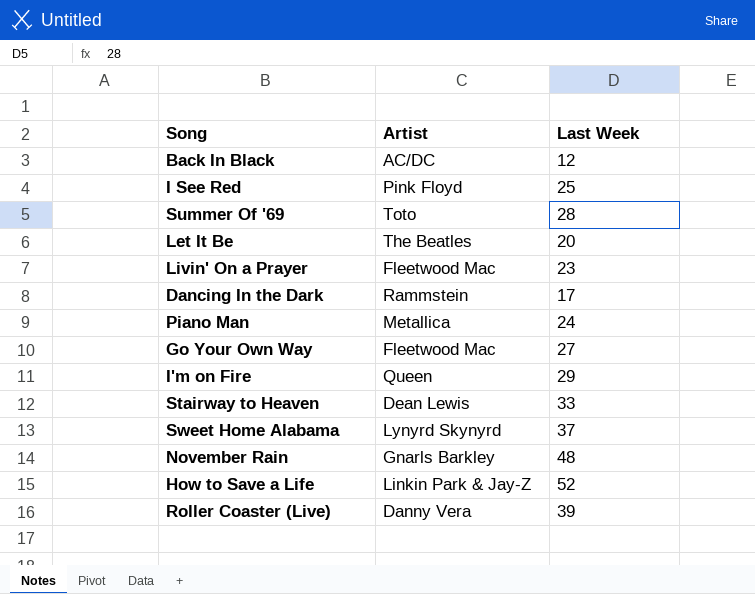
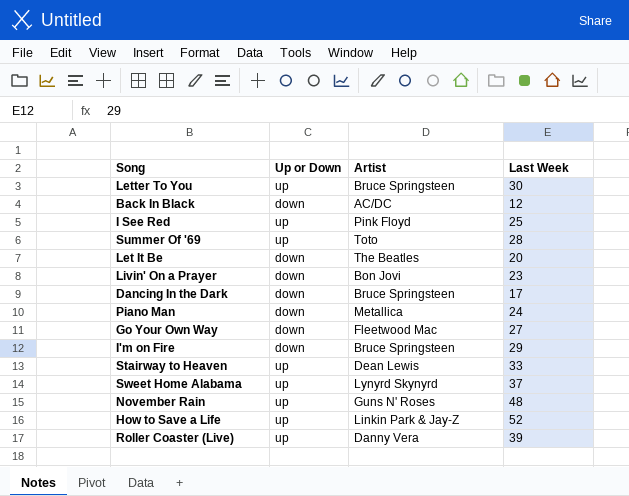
column Up or Down | position: none -> 2
row Letter To You: none -> up | Bruce Springsteen | 30
Livin' On a Prayer | Artist: Fleetwood Mac -> Bon Jovi
Dancing In the Dark | Artist: Rammstein -> Bruce Springsteen
I'm on Fire | Artist: Queen -> Bruce Springsteen
November Rain | Artist: Gnarls Barkley -> Guns N' Roses

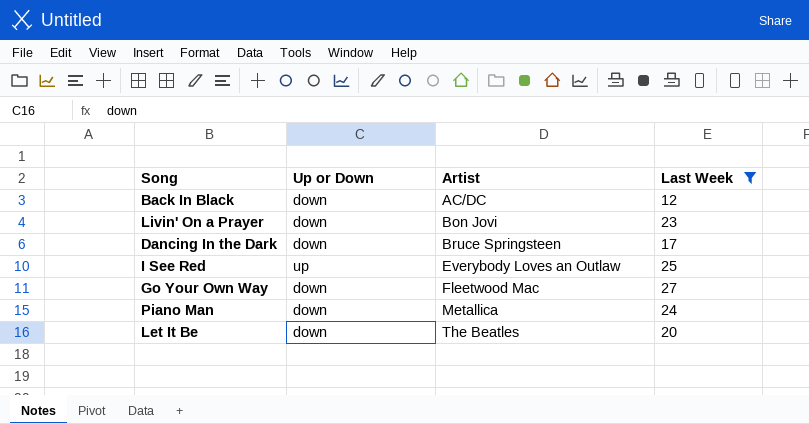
filter: none -> Last Week <= 27
row order: none -> Artist ascending
I See Red | Artist: Pink Floyd -> Everybody Loves an Outlaw

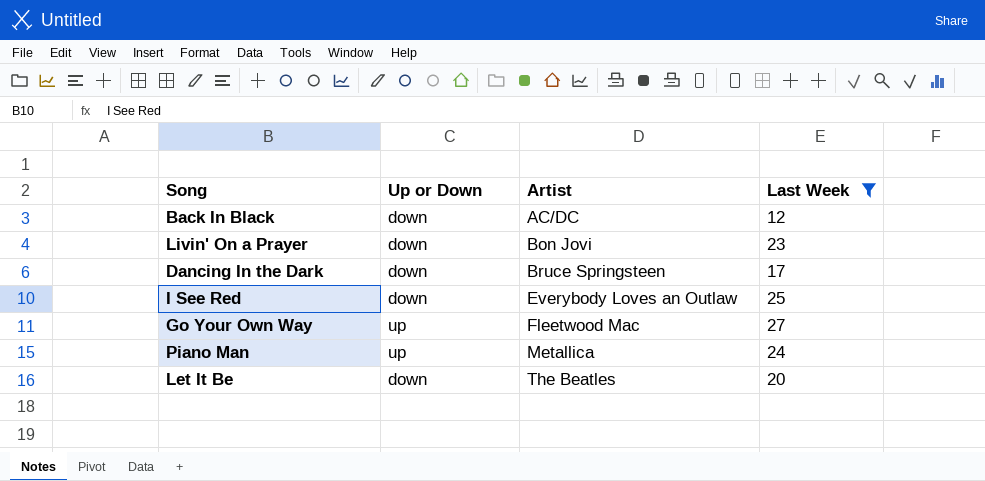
I See Red | Up or Down: up -> down
Go Your Own Way | Up or Down: down -> up
Piano Man | Up or Down: down -> up

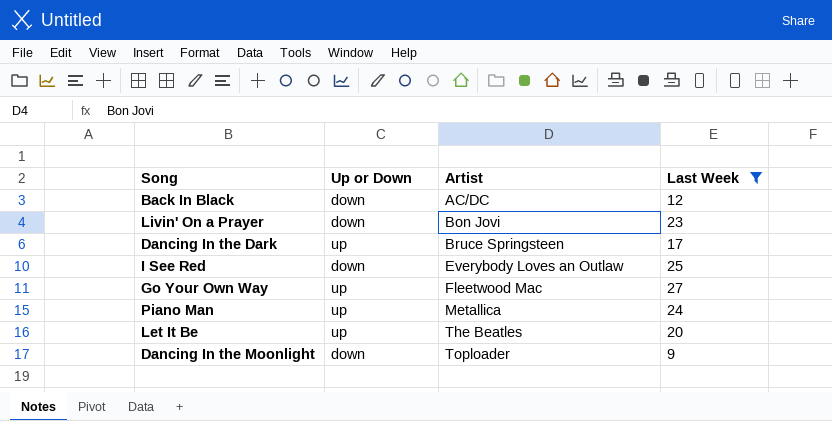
Dancing In the Dark | Up or Down: down -> up
Let It Be | Up or Down: down -> up
row Dancing In the Moonlight: none -> down | Toploader | 9

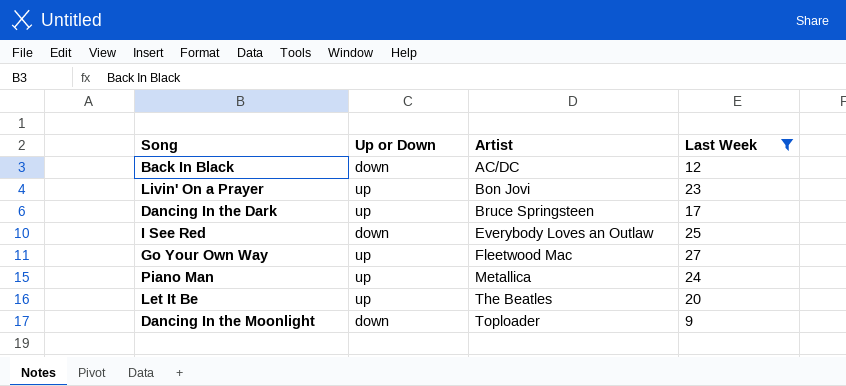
Livin' On a Prayer | Up or Down: down -> up

